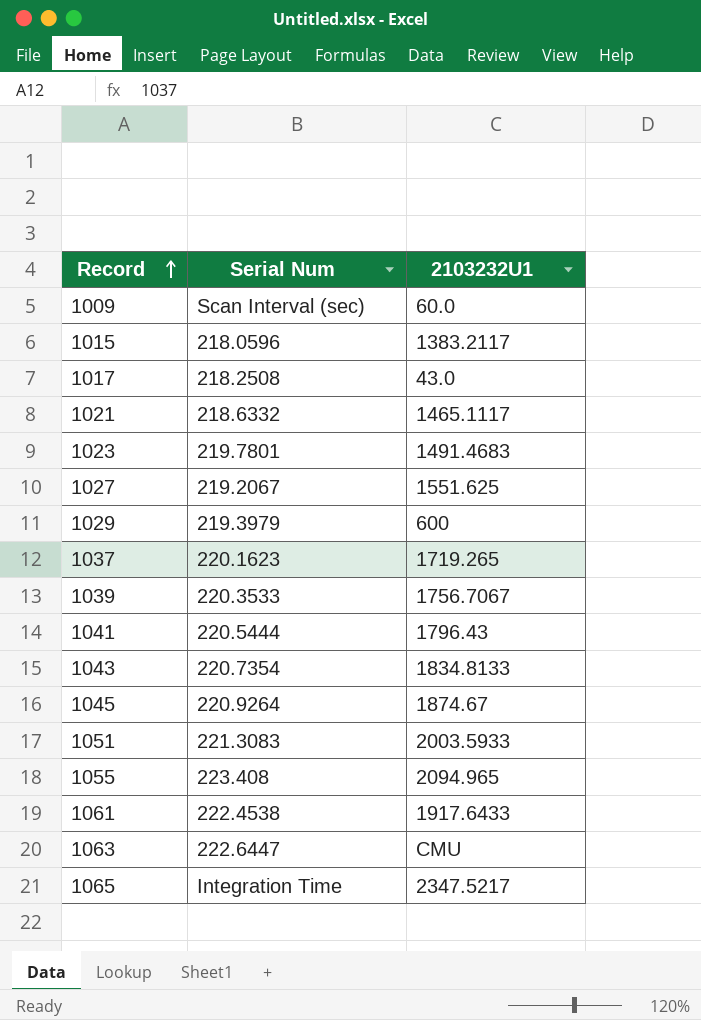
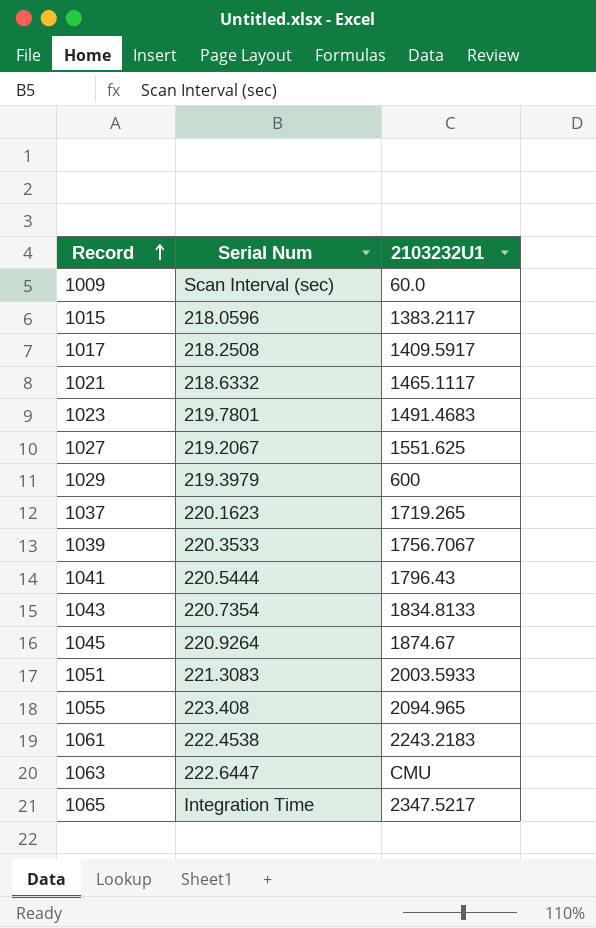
1017 | 2103232U1: 43.0 -> 1409.5917
1061 | 2103232U1: 1917.6433 -> 2243.2183

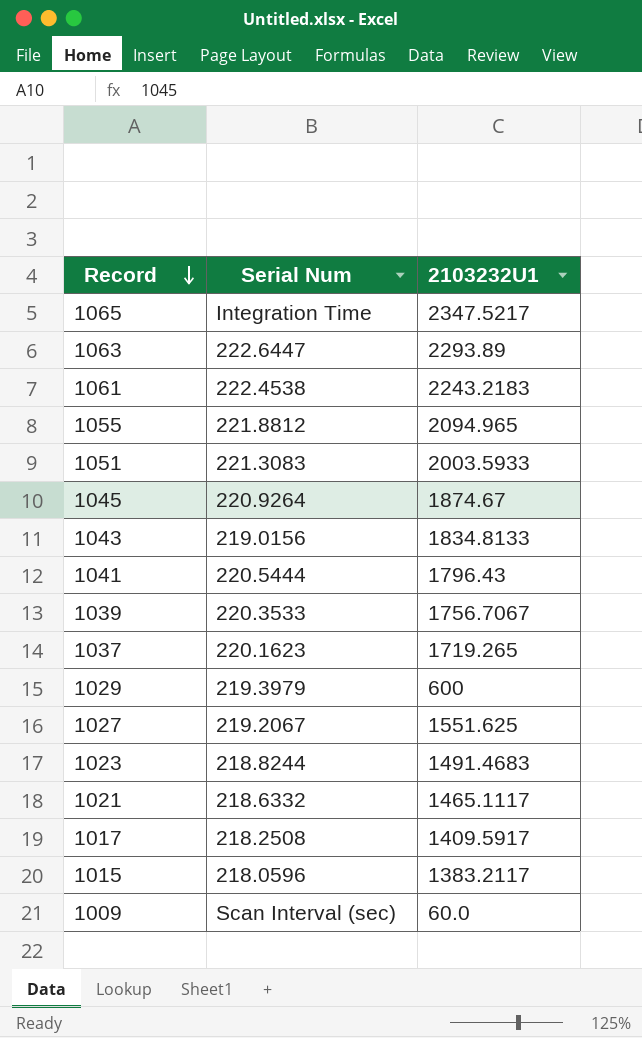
row order: Record ascending -> Record descending
1063 | 2103232U1: CMU -> 2293.89
1055 | Serial Num: 223.408 -> 221.8812
1043 | Serial Num: 220.7354 -> 219.0156
1023 | Serial Num: 219.7801 -> 218.8244

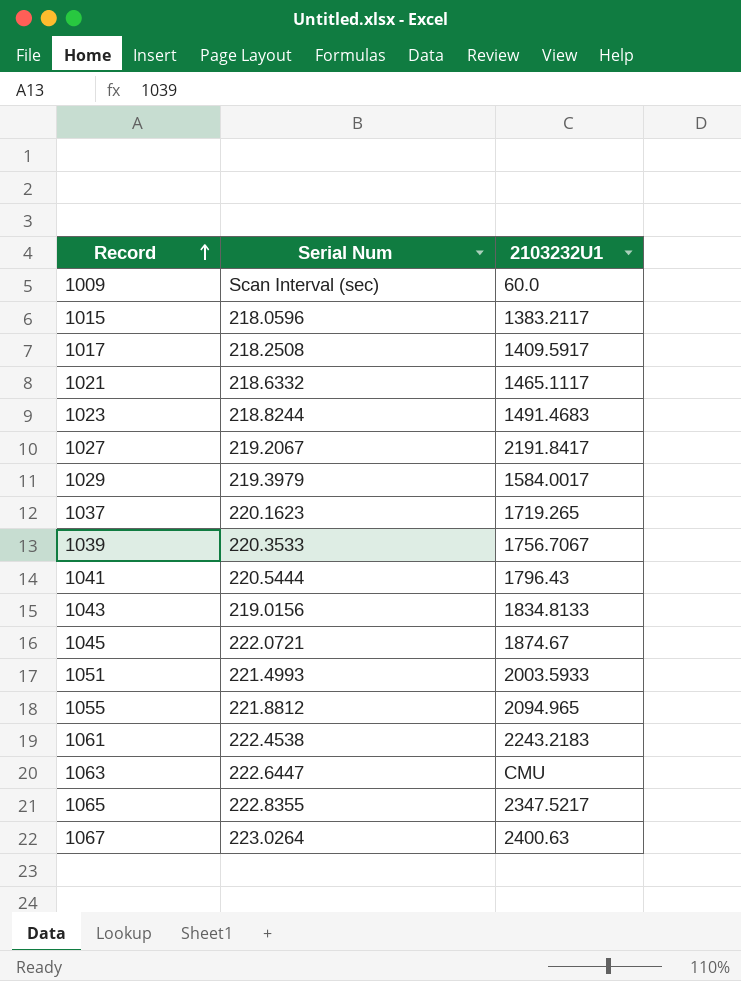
row order: Record descending -> Record ascending
1027 | 2103232U1: 1551.625 -> 2191.8417
1029 | 2103232U1: 600 -> 1584.0017
1045 | Serial Num: 220.9264 -> 222.0721
1051 | Serial Num: 221.3083 -> 221.4993
1063 | 2103232U1: 2293.89 -> CMU
1065 | Serial Num: Integration Time -> 222.8355
row 1067: none -> 223.0264 | 2400.63

